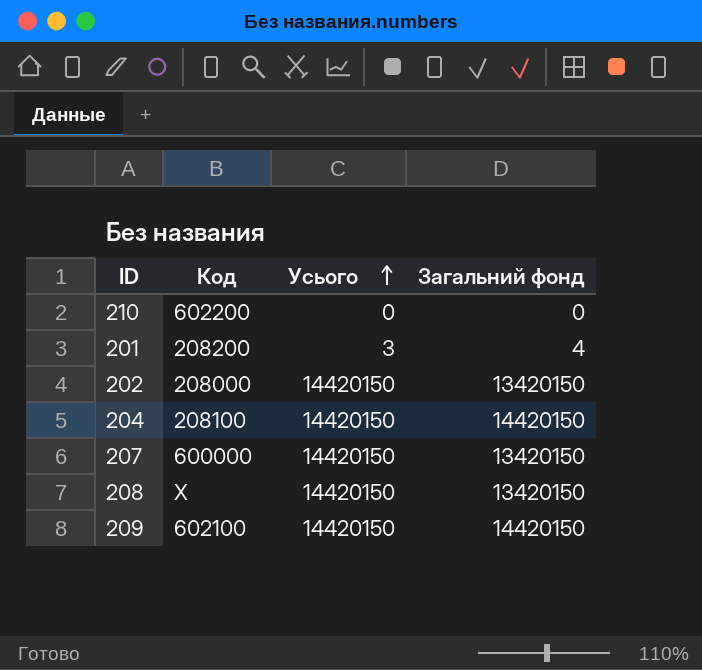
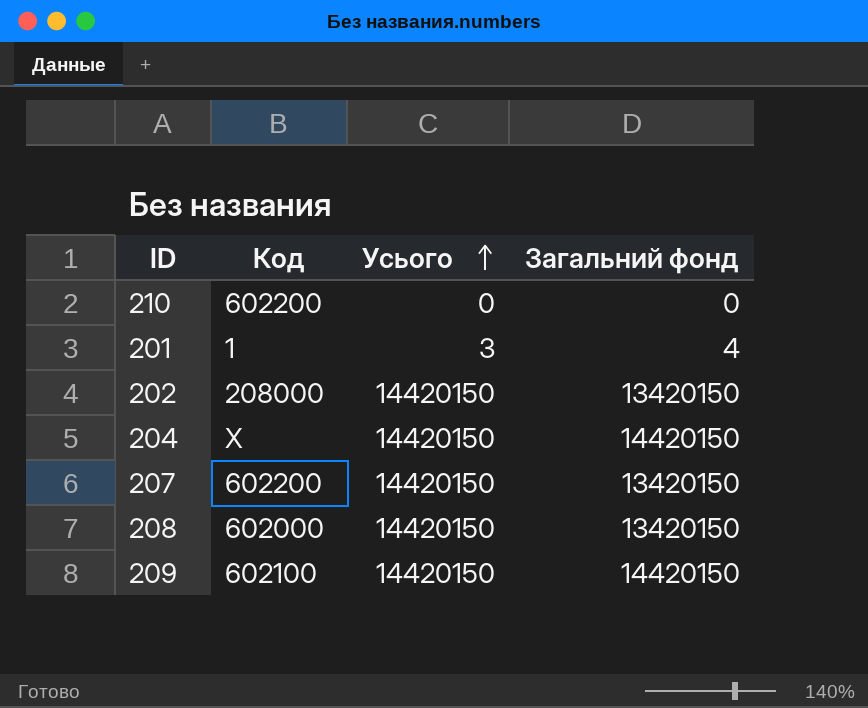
201 | Код: 208200 -> 1
204 | Код: 208100 -> X
207 | Код: 600000 -> 602200
208 | Код: X -> 602000

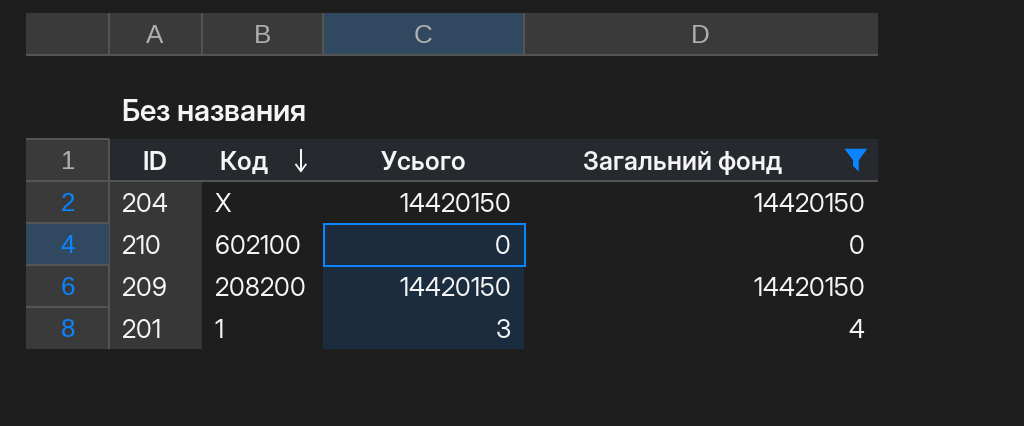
filter: none -> Загальний фонд != 13420150
row order: Усього ascending -> Код descending
210 | Код: 602200 -> 602100
209 | Код: 602100 -> 208200

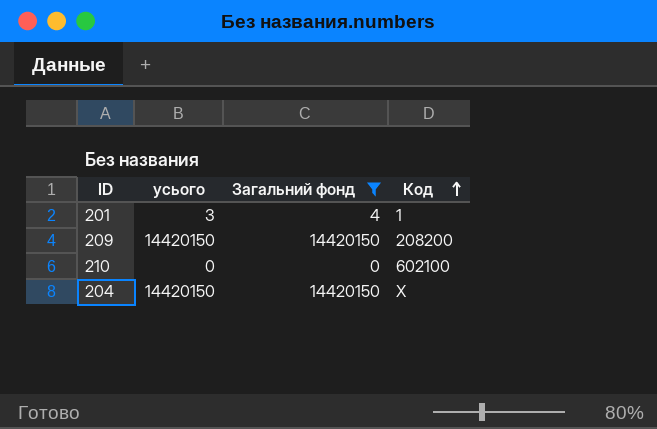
row order: Код descending -> Код ascending
column name: Усього -> усього
column Код | position: 2 -> 4

